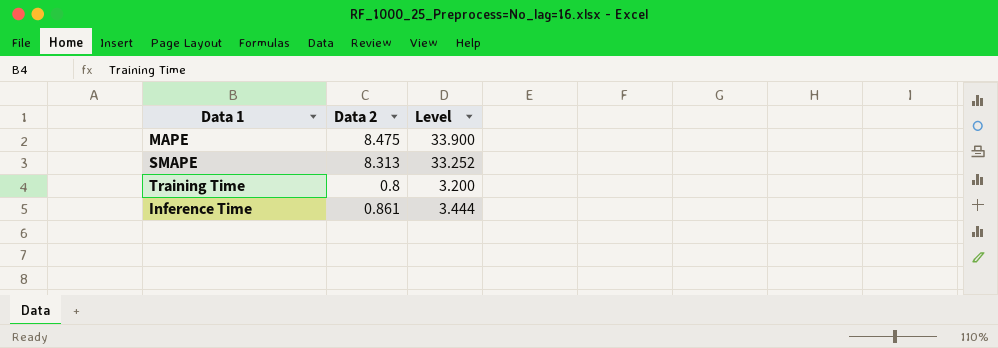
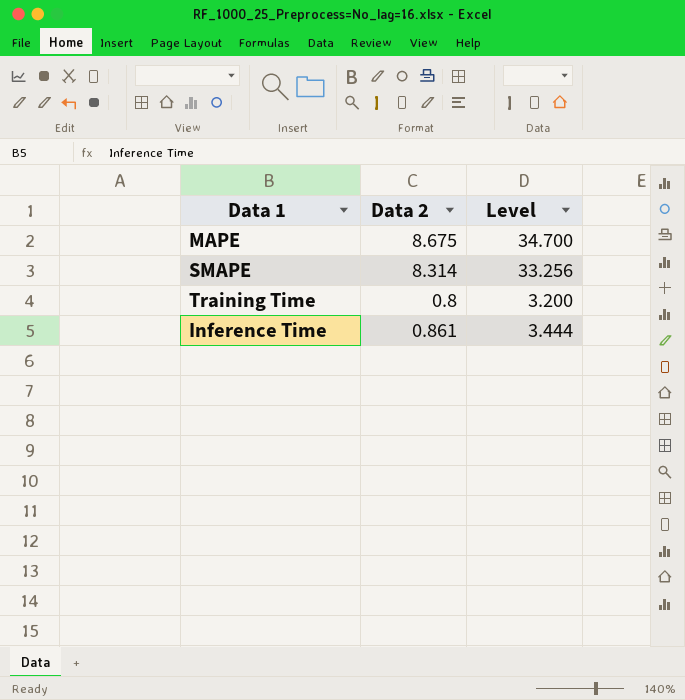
MAPE | Data 2: 8.475 -> 8.675
MAPE | Level: 33.900 -> 34.700
SMAPE | Data 2: 8.313 -> 8.314
SMAPE | Level: 33.252 -> 33.256

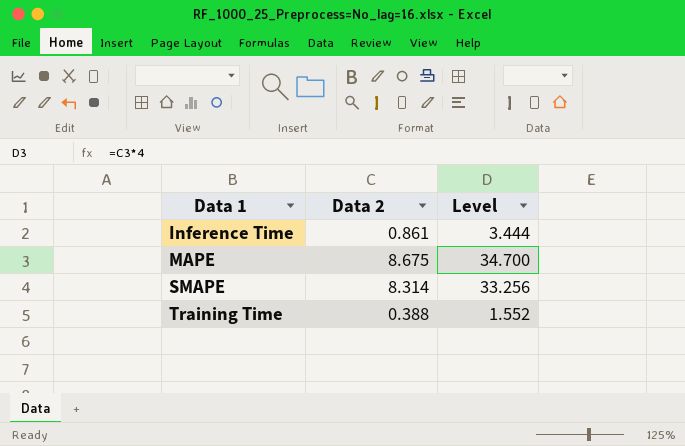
row order: none -> Data 1 ascending
Training Time | Data 2: 0.8 -> 0.388
Training Time | Level: 3.200 -> 1.552

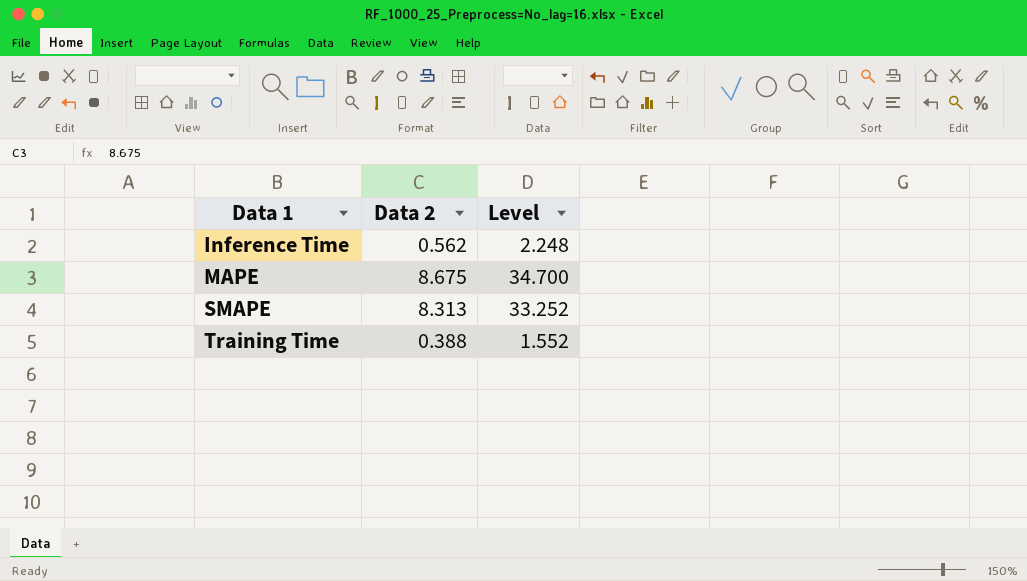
Inference Time | Data 2: 0.861 -> 0.562
Inference Time | Level: 3.444 -> 2.248
SMAPE | Data 2: 8.314 -> 8.313
SMAPE | Level: 33.256 -> 33.252

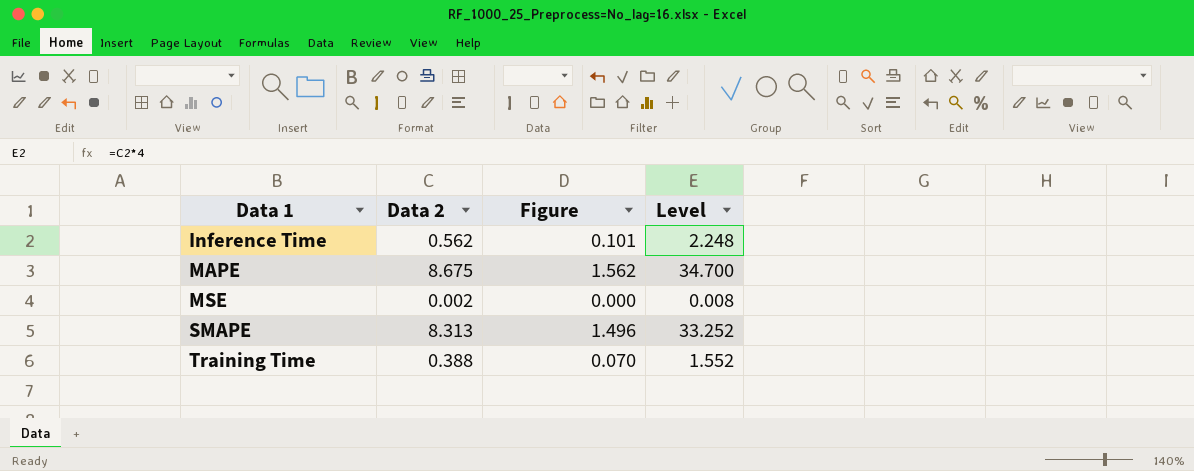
column Figure | formula: none -> [Data 2] * 0.18
row MSE: none -> 0.002 | 0.000 | 0.008

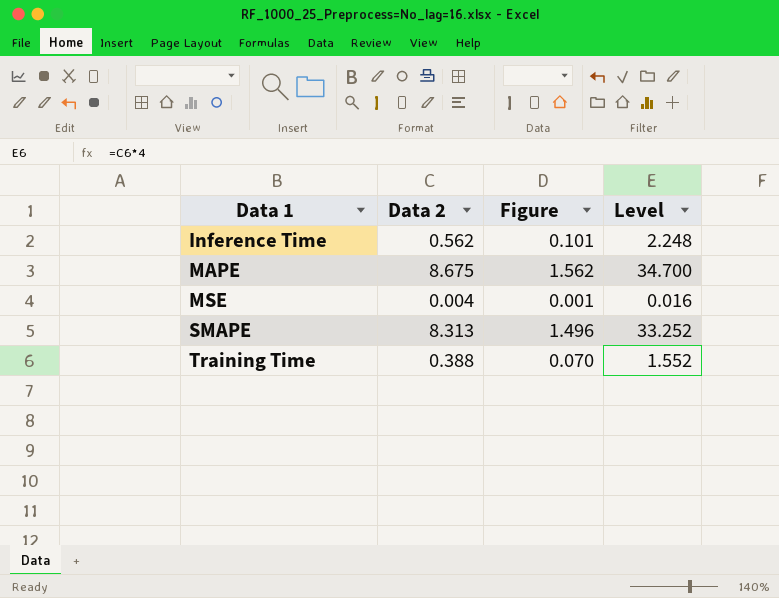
MSE | Data 2: 0.002 -> 0.004
MSE | Figure: 0.000 -> 0.001
MSE | Level: 0.008 -> 0.016

